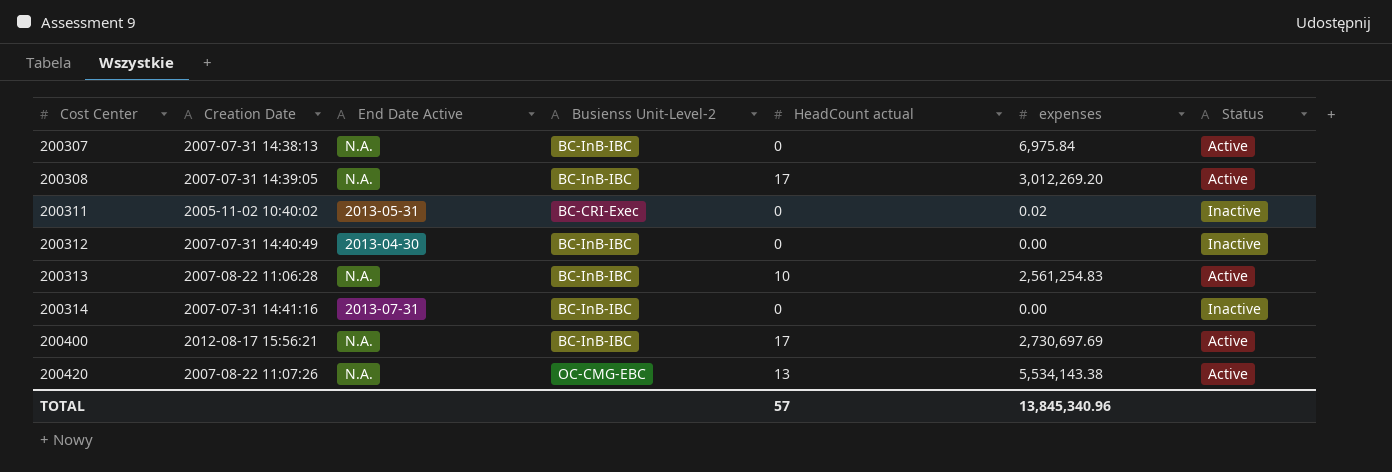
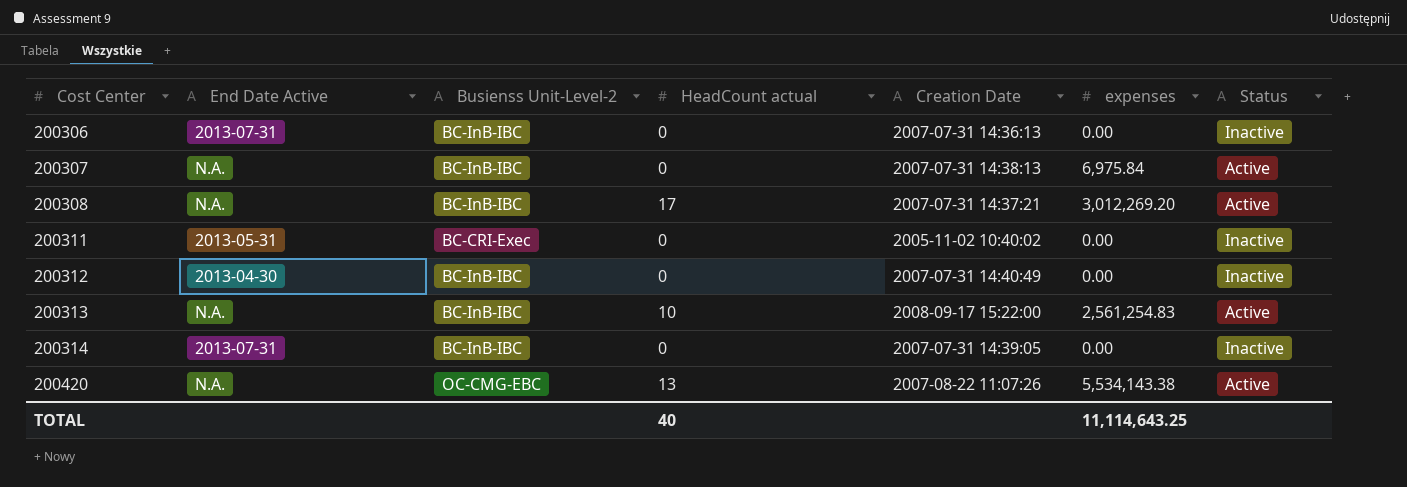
column Creation Date | position: 2 -> 5
row 200400: 2012-08-17 15:56:21 | N.A. | BC-InB-IBC | 17 | 2,730,697.69 | Active -> none
row 200306: none -> 2013-07-31 | BC-InB-IBC | 0 | 2007-07-31 14:36:13 | 0.00 | Inactive
200308 | Creation Date: 2007-07-31 14:39:05 -> 2007-07-31 14:37:21
200311 | expenses: 0.02 -> 0.00
200313 | Creation Date: 2007-08-22 11:06:28 -> 2008-09-17 15:22:00
200314 | Creation Date: 2007-07-31 14:41:16 -> 2007-07-31 14:39:05
TOTAL | HeadCount actual: 57 -> 40
TOTAL | expenses: 13,845,340.96 -> 11,114,643.25

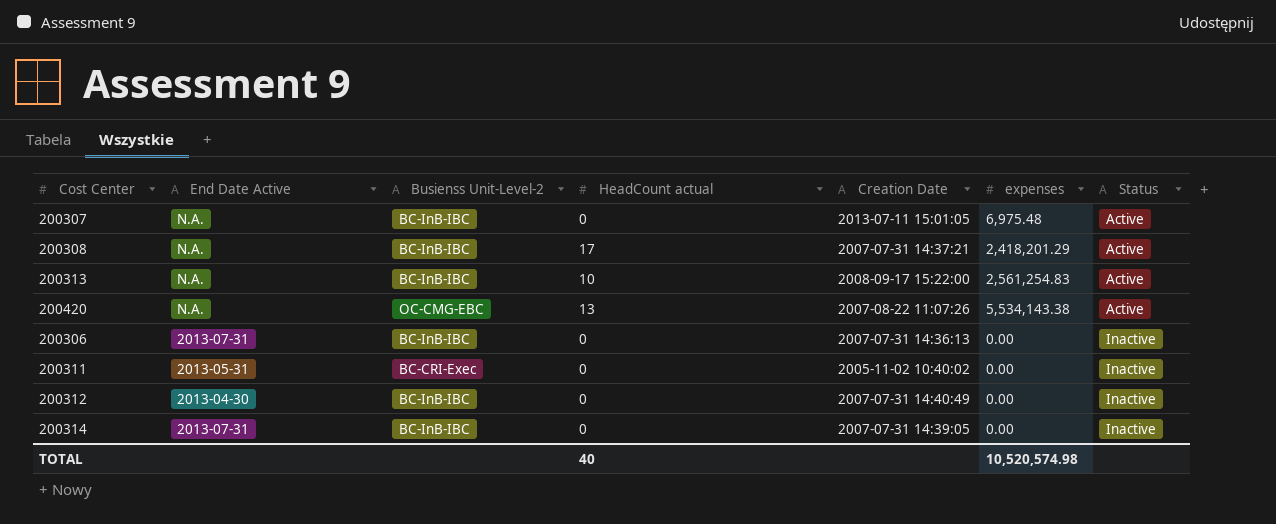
row order: Cost Center ascending -> Status ascending
200307 | Creation Date: 2007-07-31 14:38:13 -> 2013-07-11 15:01:05
200307 | expenses: 6,975.84 -> 6,975.48
200308 | expenses: 3,012,269.20 -> 2,418,201.29
TOTAL | expenses: 11,114,643.25 -> 10,520,574.98

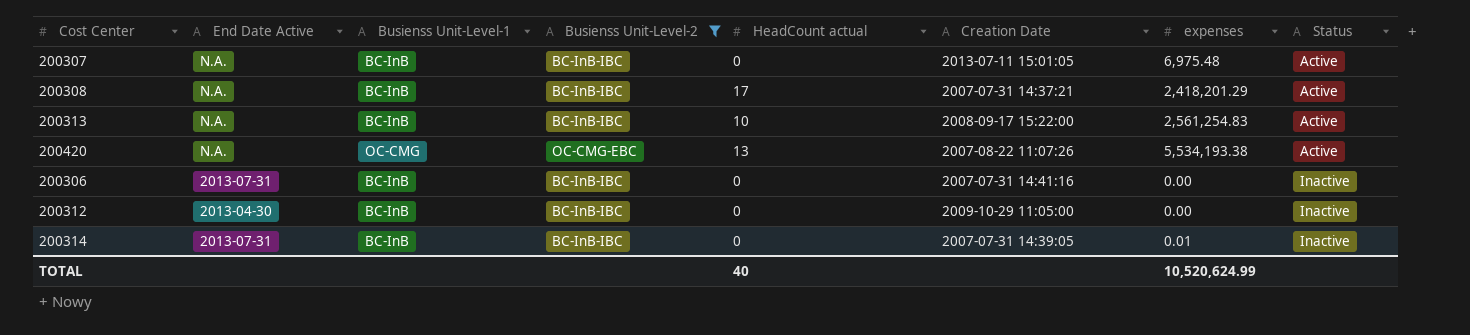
filter: none -> Busienss Unit-Level-2 != BC-CRI-Exec
column Busienss Unit-Level-1 | position: none -> 3
200420 | expenses: 5,534,143.38 -> 5,534,193.38
200306 | Creation Date: 2007-07-31 14:36:13 -> 2007-07-31 14:41:16
200312 | Creation Date: 2007-07-31 14:40:49 -> 2009-10-29 11:05:00
200314 | expenses: 0.00 -> 0.01
TOTAL | expenses: 10,520,574.98 -> 10,520,624.99

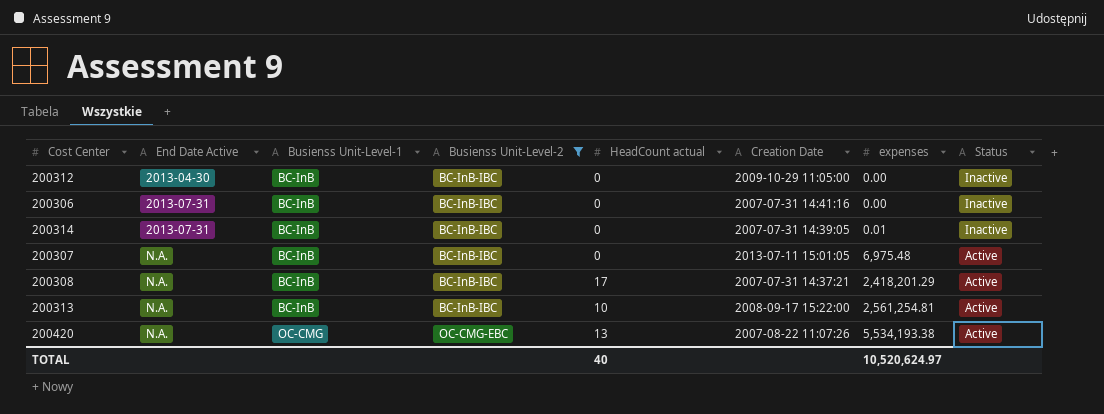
row order: Status ascending -> End Date Active ascending
200313 | expenses: 2,561,254.83 -> 2,561,254.81
TOTAL | expenses: 10,520,624.99 -> 10,520,624.97

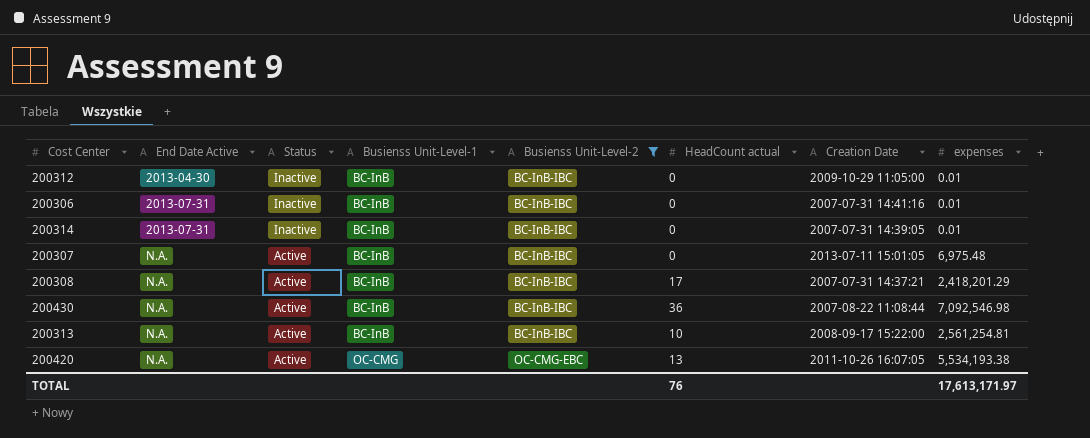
column Status | position: 8 -> 3
200312 | expenses: 0.00 -> 0.01
200306 | expenses: 0.00 -> 0.01
row 200430: none -> N.A. | Active | BC-InB | BC-InB-IBC | 36 | 2007-08-22 11:08:44 | 7,092,546.98
200420 | Creation Date: 2007-08-22 11:07:26 -> 2011-10-26 16:07:05
TOTAL | HeadCount actual: 40 -> 76
TOTAL | expenses: 10,520,624.97 -> 17,613,171.97

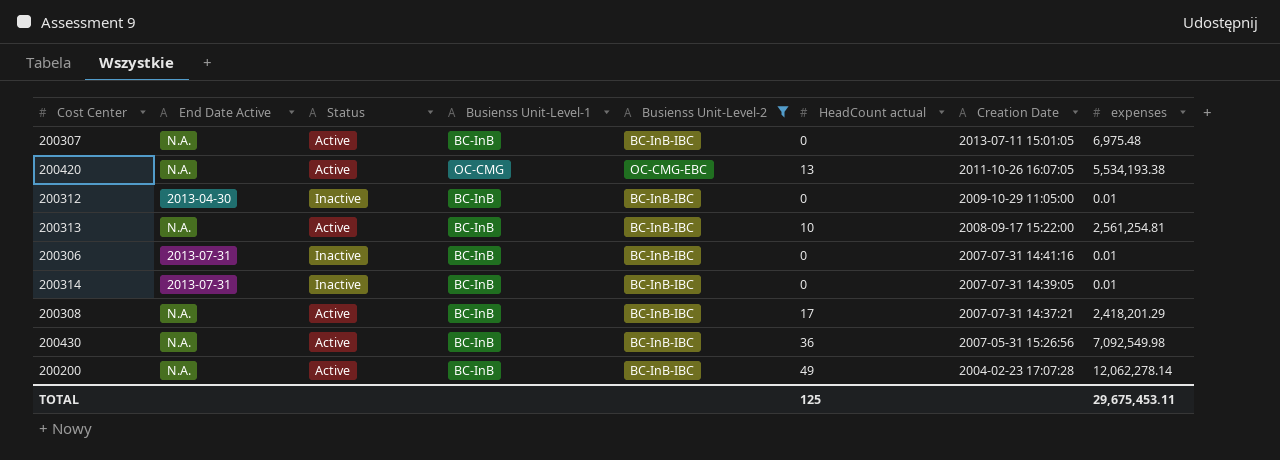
row order: End Date Active ascending -> Creation Date descending
200430 | Creation Date: 2007-08-22 11:08:44 -> 2007-05-31 15:26:56
200430 | expenses: 7,092,546.98 -> 7,092,549.98
row 200200: none -> N.A. | Active | BC-InB | BC-InB-IBC | 49 | 2004-02-23 17:07:28 | 12,062,278.14
TOTAL | HeadCount actual: 76 -> 125
TOTAL | expenses: 17,613,171.97 -> 29,675,453.11

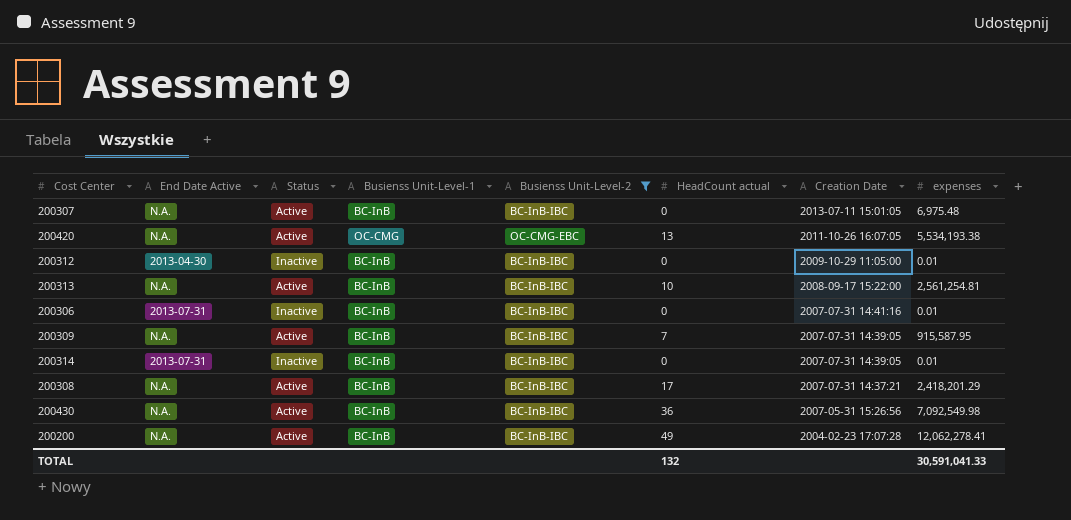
row 200309: none -> N.A. | Active | BC-InB | BC-InB-IBC | 7 | 2007-07-31 14:39:05 | 915,587.95
200200 | expenses: 12,062,278.14 -> 12,062,278.41
TOTAL | HeadCount actual: 125 -> 132
TOTAL | expenses: 29,675,453.11 -> 30,591,041.33

